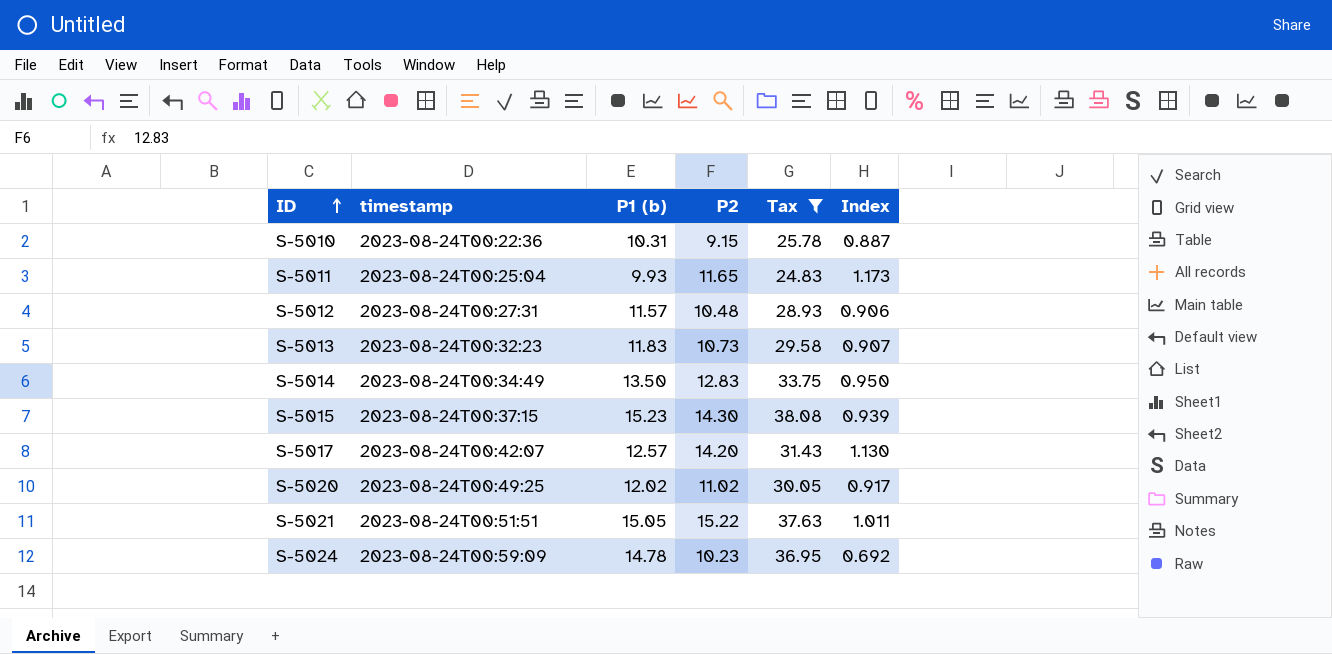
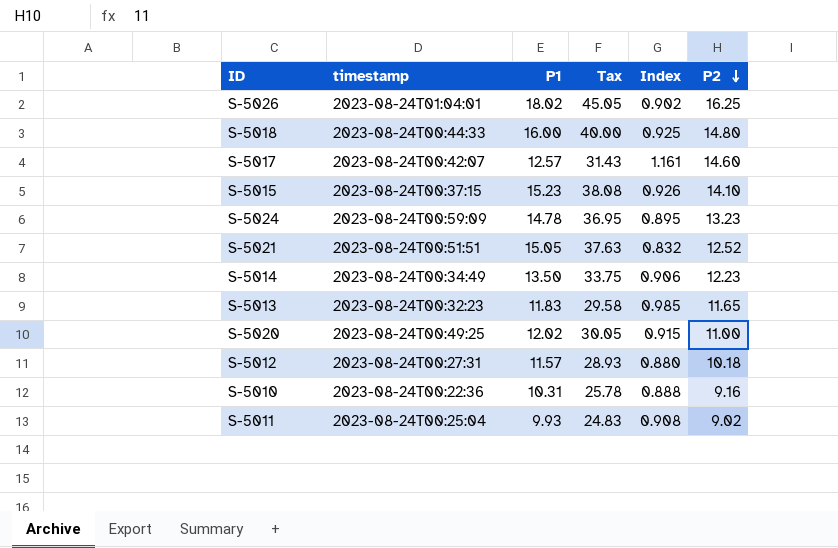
filter: Tax <= 38.08 -> none
row order: ID ascending -> P2 descending
column name: P1 (b) -> P1
column P2 | position: 4 -> 6
S-5017 | Index: 1.130 -> 1.161
S-5017 | P2: 14.20 -> 14.60
S-5015 | Index: 0.939 -> 0.926
S-5015 | P2: 14.30 -> 14.10
S-5024 | Index: 0.692 -> 0.895
S-5024 | P2: 10.23 -> 13.23
S-5021 | Index: 1.011 -> 0.832
S-5021 | P2: 15.22 -> 12.52
S-5014 | Index: 0.950 -> 0.906
S-5014 | P2: 12.83 -> 12.23
S-5013 | Index: 0.907 -> 0.985
S-5013 | P2: 10.73 -> 11.65
S-5020 | Index: 0.917 -> 0.915
S-5020 | P2: 11.02 -> 11.00
S-5012 | Index: 0.906 -> 0.880
S-5012 | P2: 10.48 -> 10.18
S-5010 | Index: 0.887 -> 0.888
S-5010 | P2: 9.15 -> 9.16
S-5011 | Index: 1.173 -> 0.908
S-5011 | P2: 11.65 -> 9.02

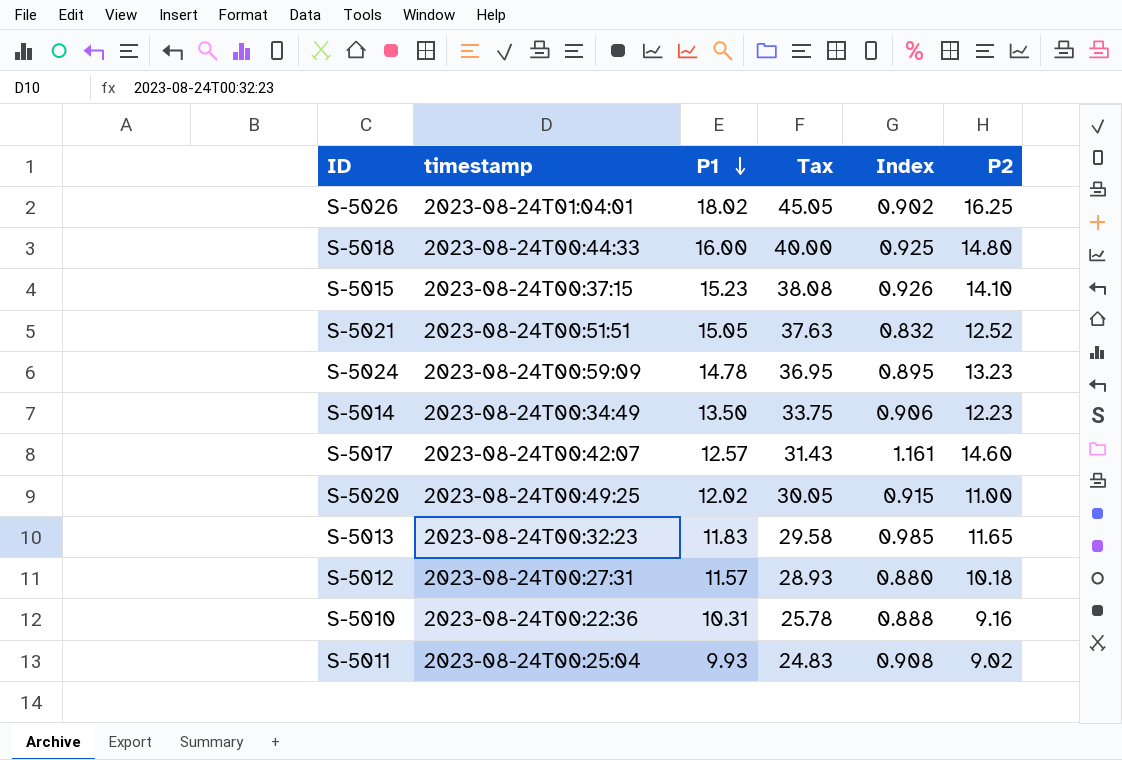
row order: P2 descending -> P1 descending

